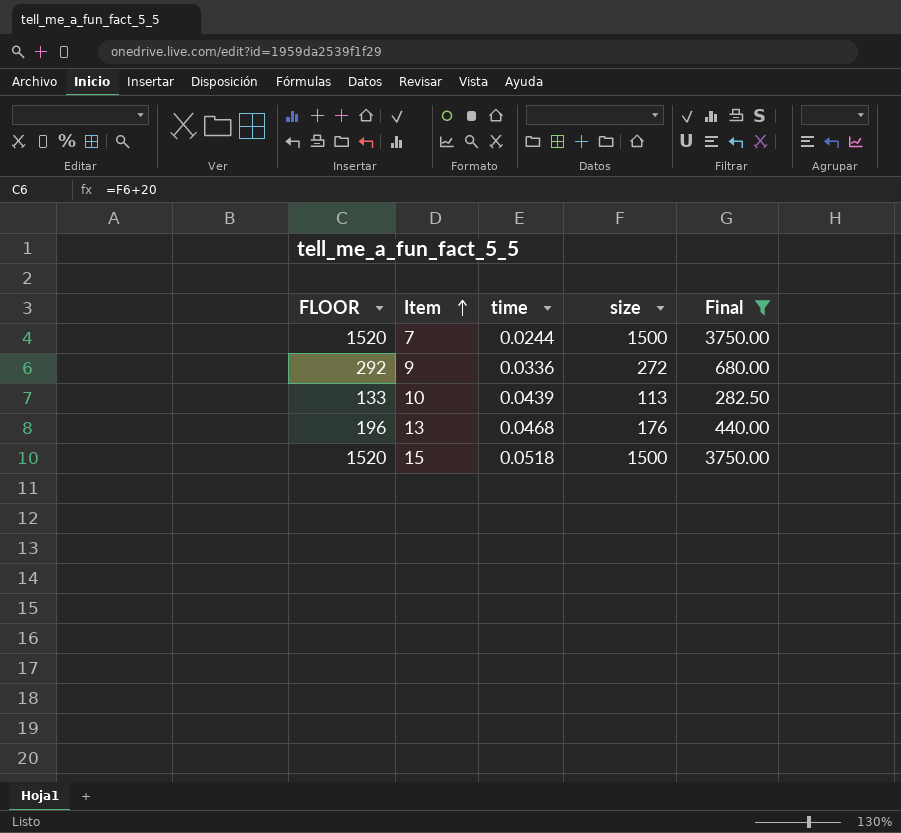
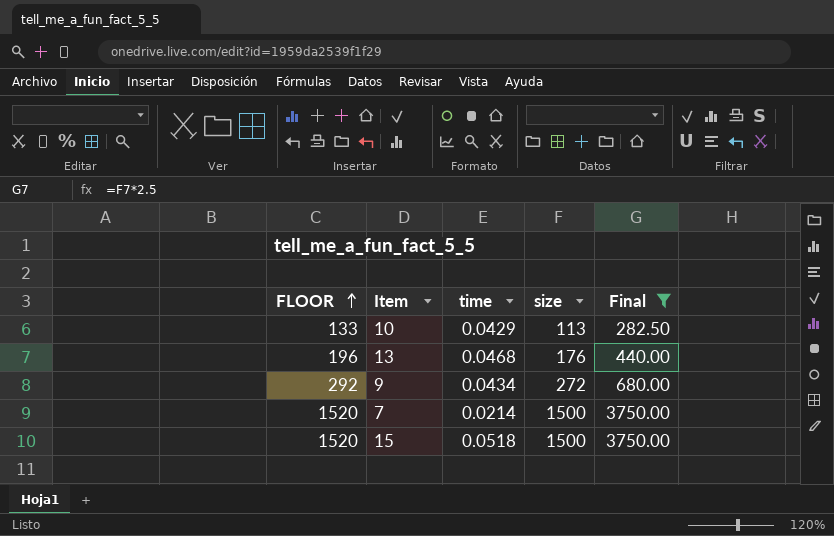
row order: Item ascending -> FLOOR ascending
10 | time: 0.0439 -> 0.0429
9 | time: 0.0336 -> 0.0434
7 | time: 0.0244 -> 0.0214

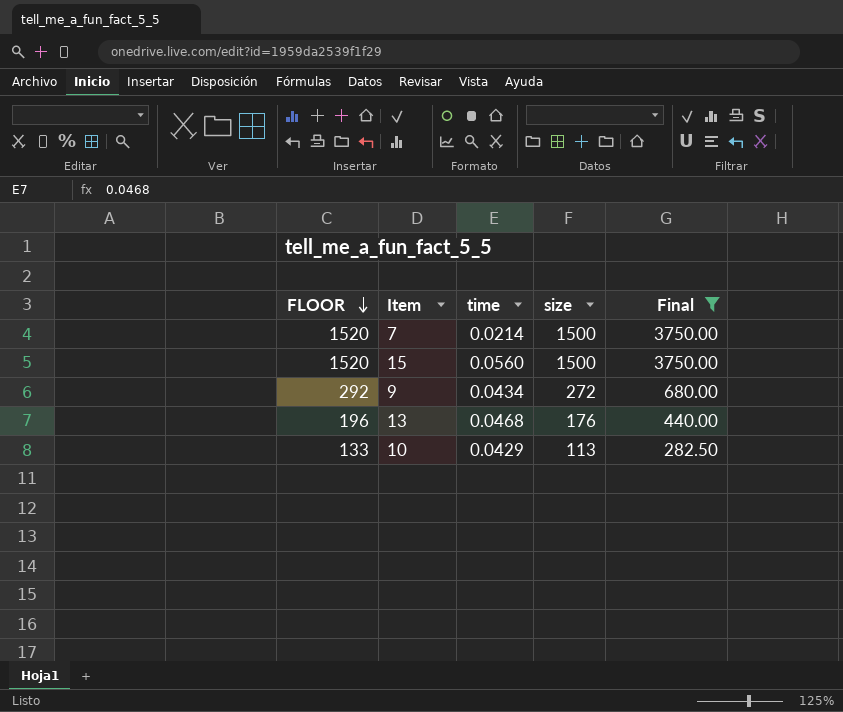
row order: FLOOR ascending -> FLOOR descending
15 | time: 0.0518 -> 0.0560

